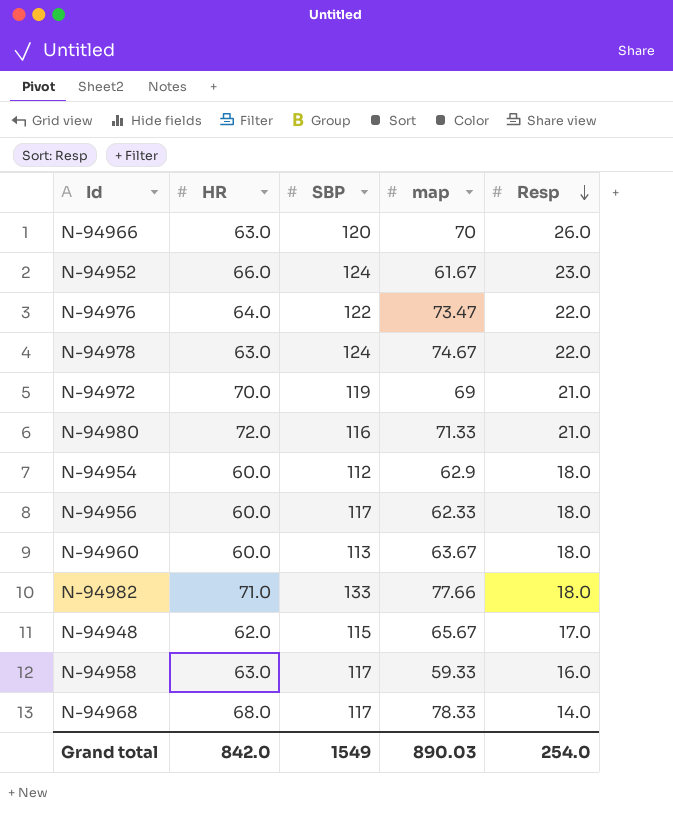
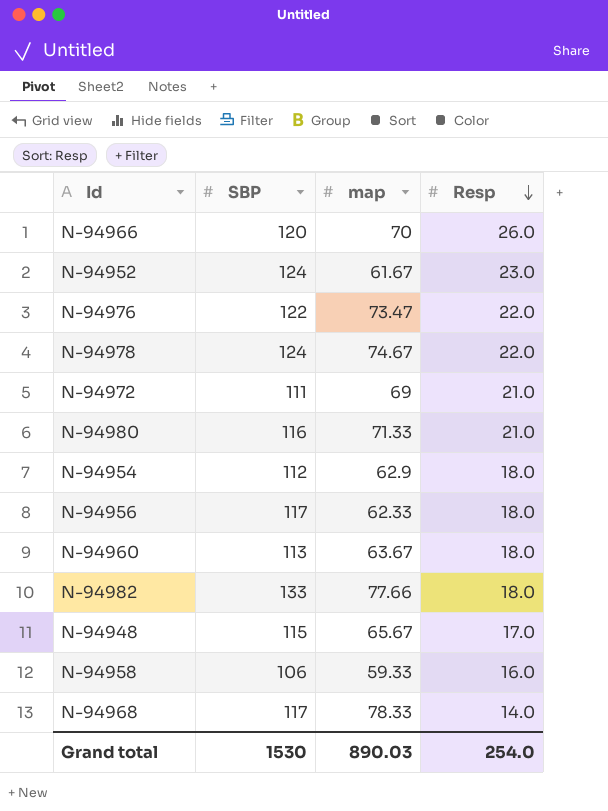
column HR | position: 2 -> none
N-94972 | SBP: 119 -> 111
N-94958 | SBP: 117 -> 106
Grand total | SBP: 1549 -> 1530

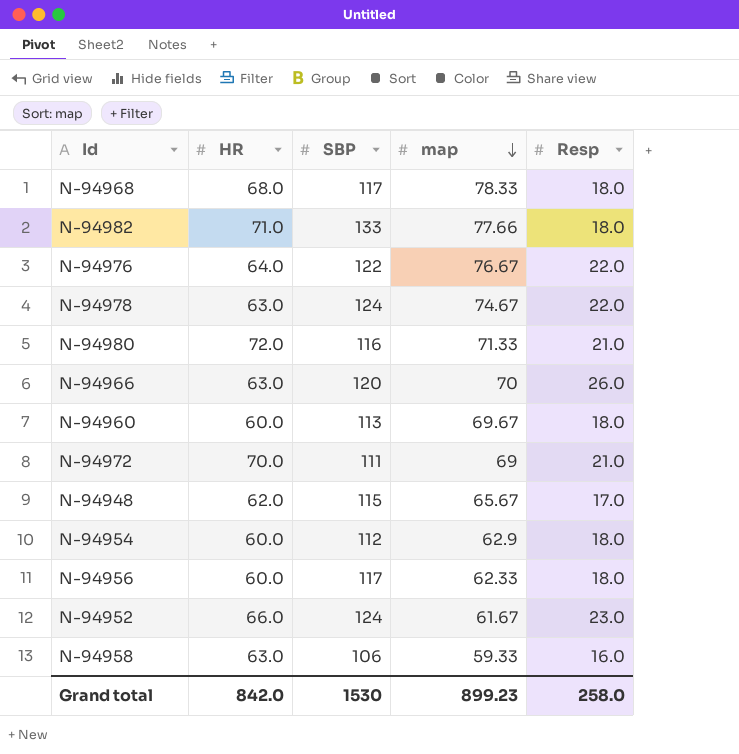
row order: Resp descending -> map descending
column HR | position: none -> 2
N-94968 | Resp: 14.0 -> 18.0
N-94976 | map: 73.47 -> 76.67
N-94960 | map: 63.67 -> 69.67
Grand total | map: 890.03 -> 899.23
Grand total | Resp: 254.0 -> 258.0

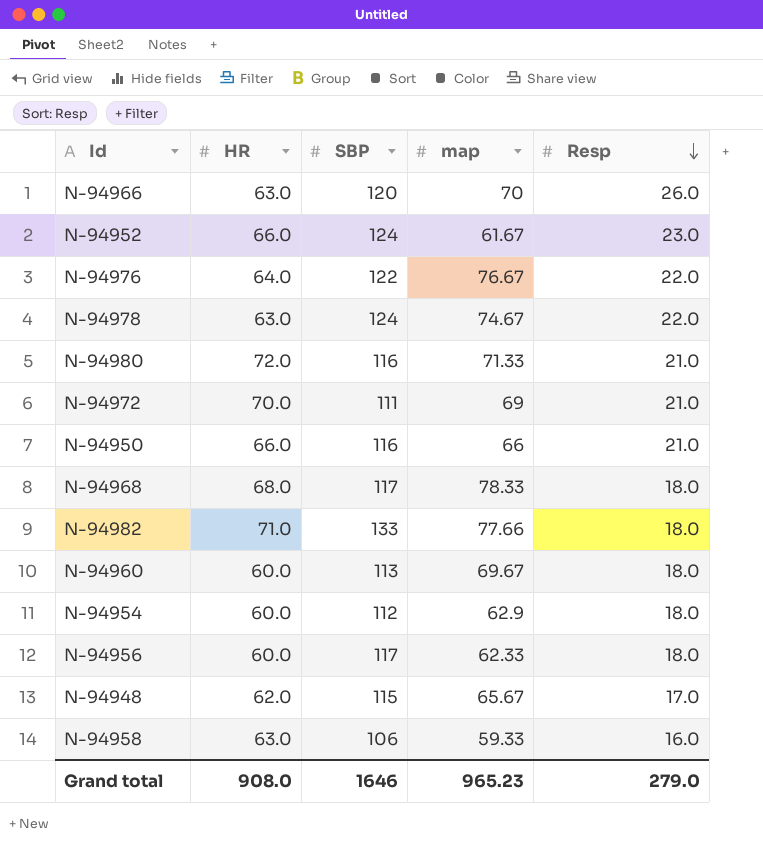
row order: map descending -> Resp descending
row N-94950: none -> 66.0 | 116 | 66 | 21.0
Grand total | HR: 842.0 -> 908.0
Grand total | SBP: 1530 -> 1646
Grand total | map: 899.23 -> 965.23
Grand total | Resp: 258.0 -> 279.0

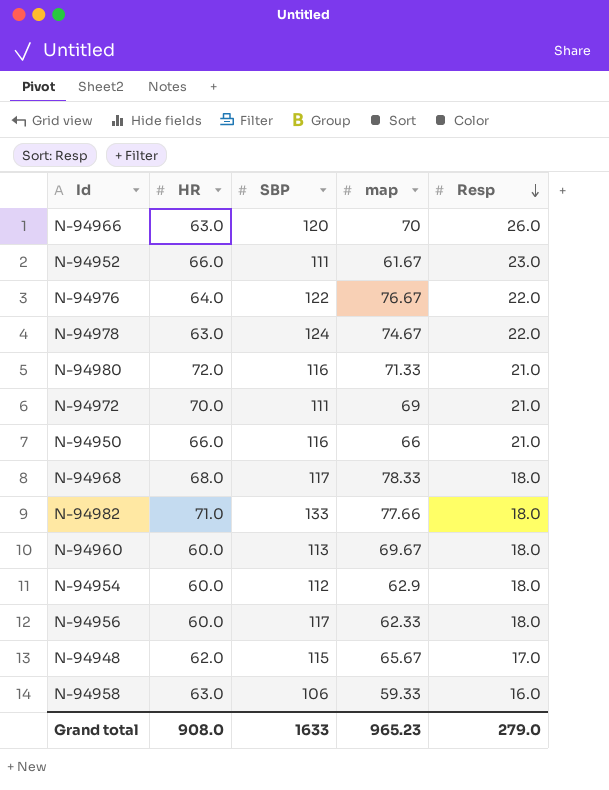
N-94952 | SBP: 124 -> 111
Grand total | SBP: 1646 -> 1633

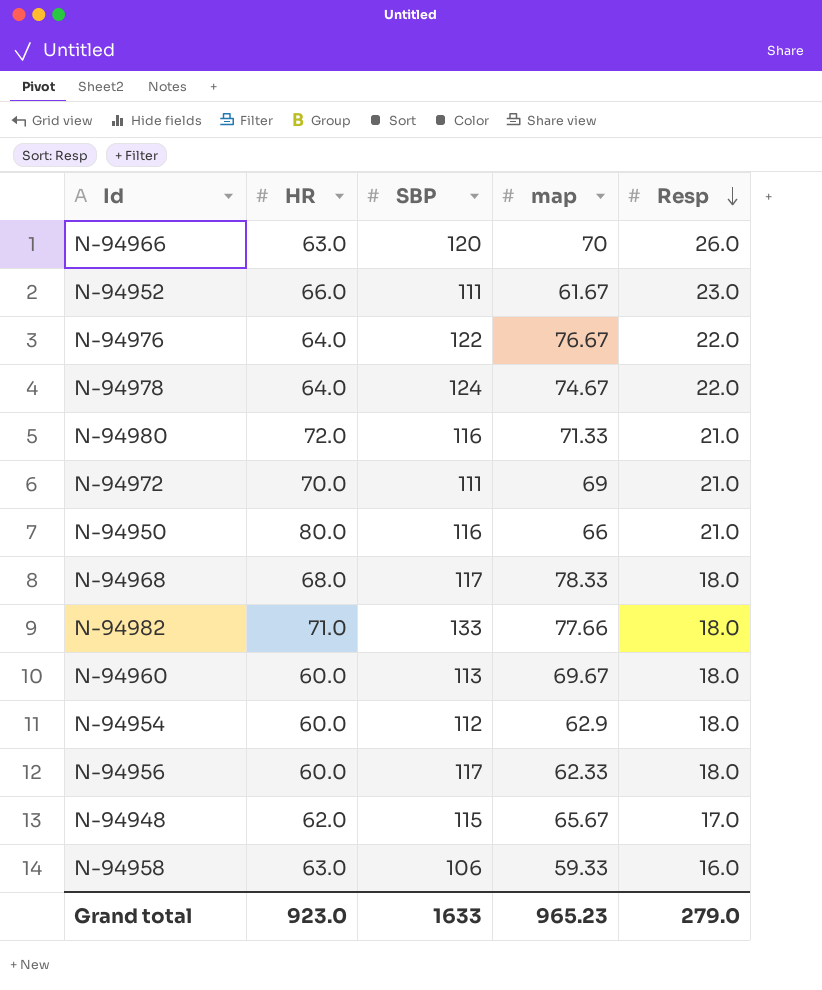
N-94978 | HR: 63.0 -> 64.0
N-94950 | HR: 66.0 -> 80.0
Grand total | HR: 908.0 -> 923.0

